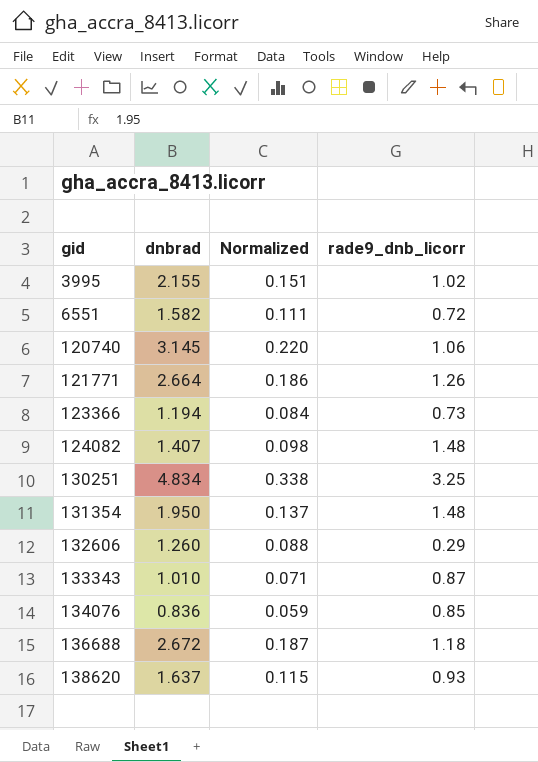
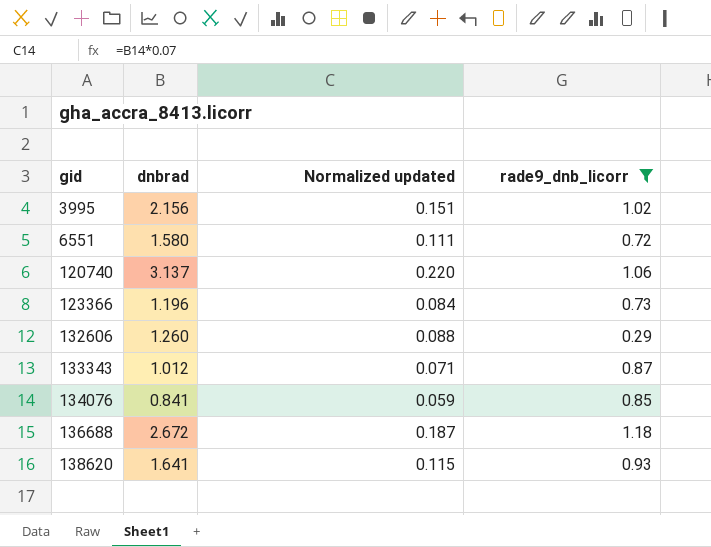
filter: none -> rade9_dnb_licorr <= 1.18
column name: Normalized -> Normalized updated
3995 | dnbrad: 2.155 -> 2.156
6551 | dnbrad: 1.582 -> 1.580
120740 | dnbrad: 3.145 -> 3.137
123366 | dnbrad: 1.194 -> 1.196
133343 | dnbrad: 1.010 -> 1.012
134076 | dnbrad: 0.836 -> 0.841
138620 | dnbrad: 1.637 -> 1.641

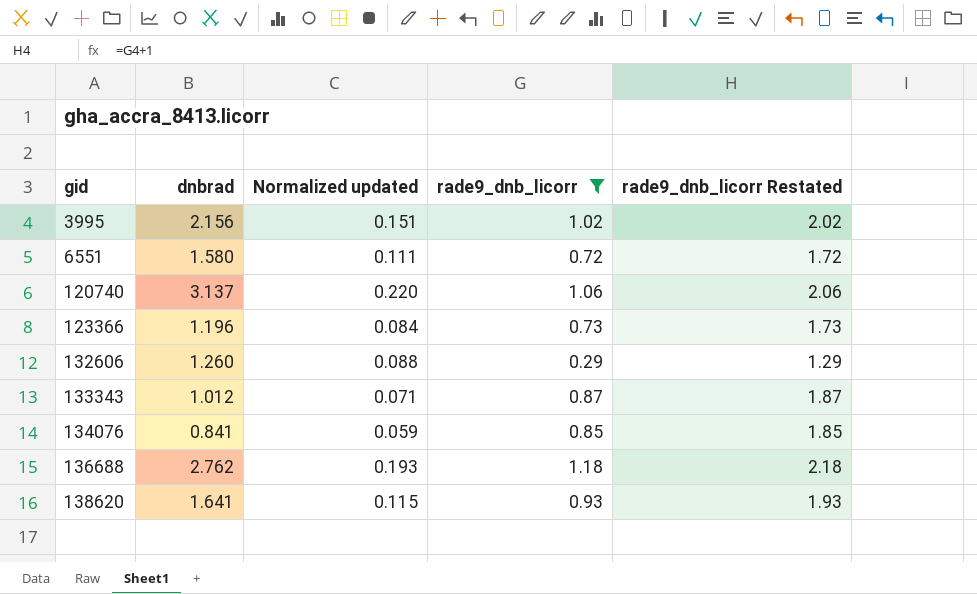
column rade9_dnb_licorr Restated | formula: none -> [rade9_dnb_licorr] + 1
136688 | dnbrad: 2.672 -> 2.762
136688 | Normalized updated: 0.187 -> 0.193

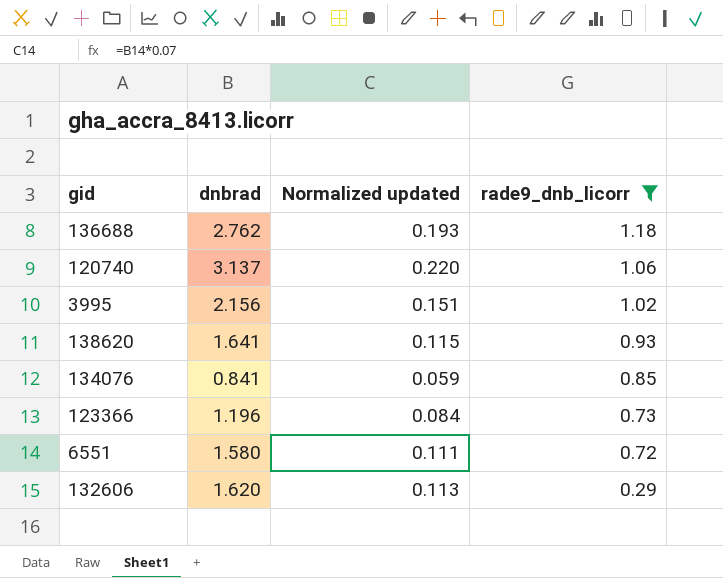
row order: gid ascending -> rade9_dnb_licorr descending
column rade9_dnb_licorr Restated | formula: [rade9_dnb_licorr] + 1 -> none
row 133343: 1.012 | 0.071 | 0.87 | 1.87 -> none
132606 | dnbrad: 1.260 -> 1.620
132606 | Normalized updated: 0.088 -> 0.113

